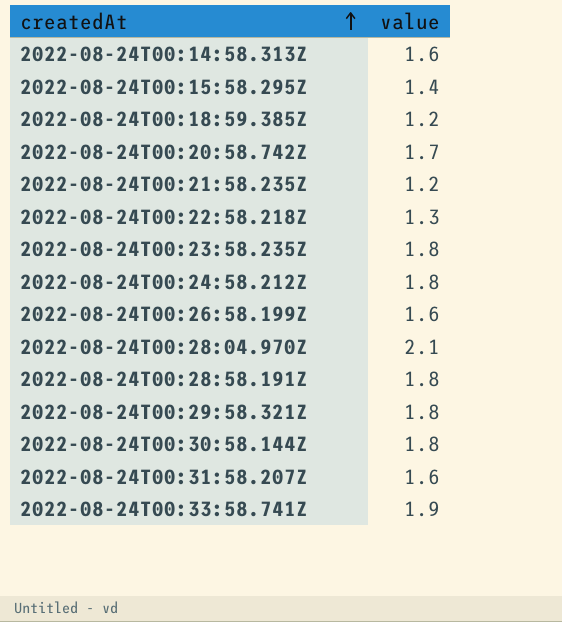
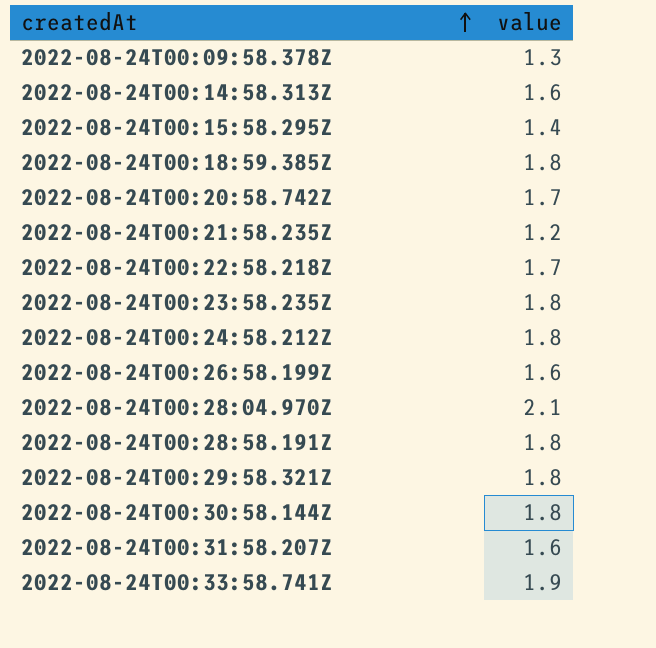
row 2022-08-24T00:09:58.378Z: none -> 1.3
2022-08-24T00:18:59.385Z | value: 1.2 -> 1.8
2022-08-24T00:22:58.218Z | value: 1.3 -> 1.7

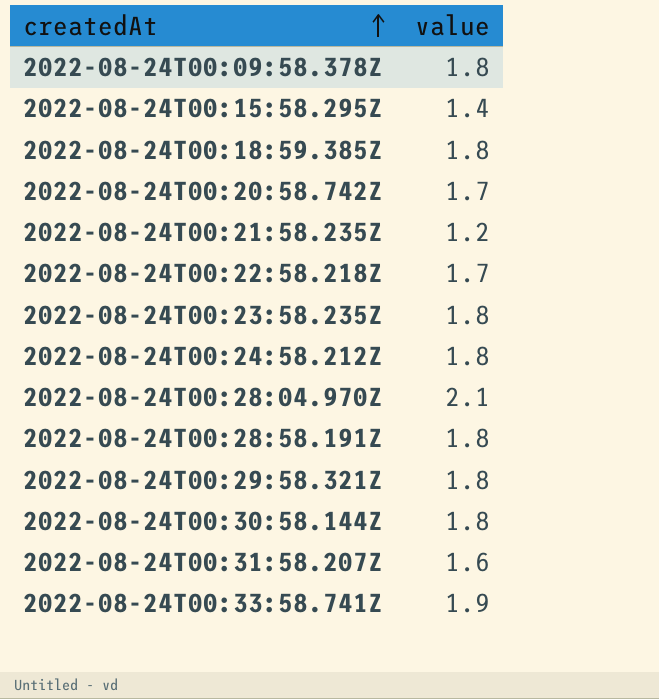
row 2022-08-24T00:14:58.313Z: 1.6 -> none
row 2022-08-24T00:26:58.199Z: 1.6 -> none
2022-08-24T00:09:58.378Z | value: 1.3 -> 1.8

